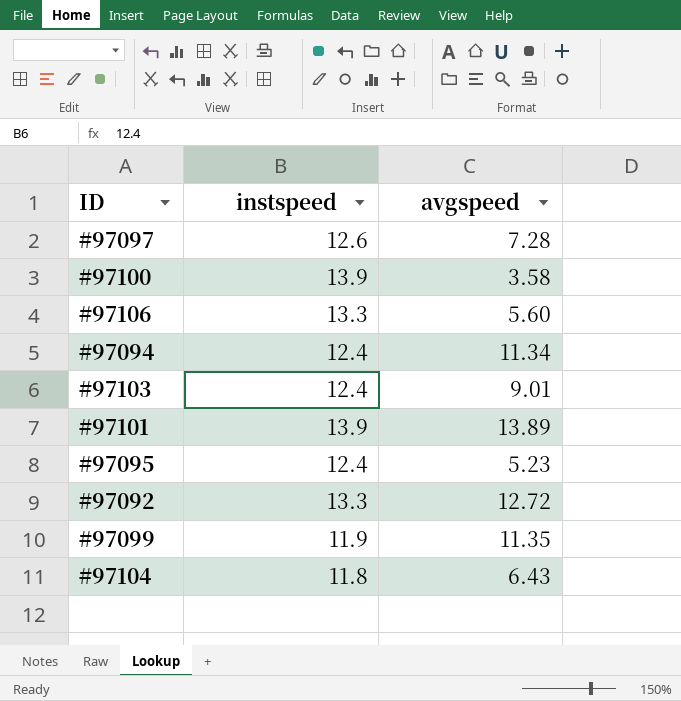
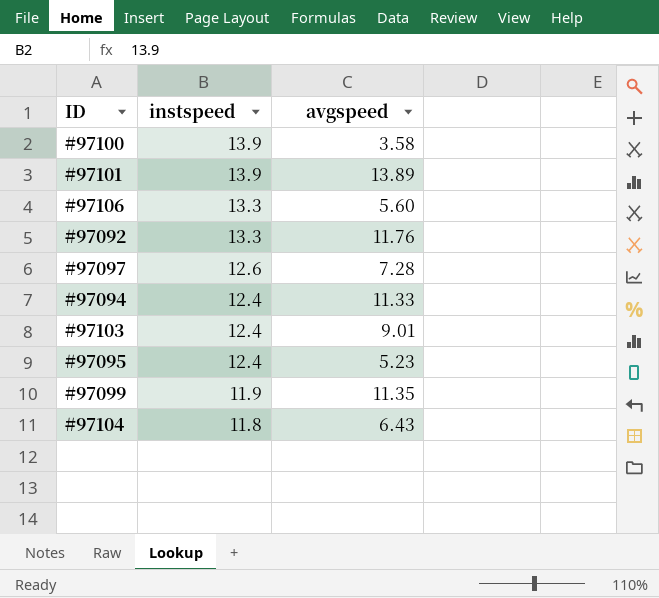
row order: none -> instspeed descending
#97092 | avgspeed: 12.72 -> 11.76
#97094 | avgspeed: 11.34 -> 11.33

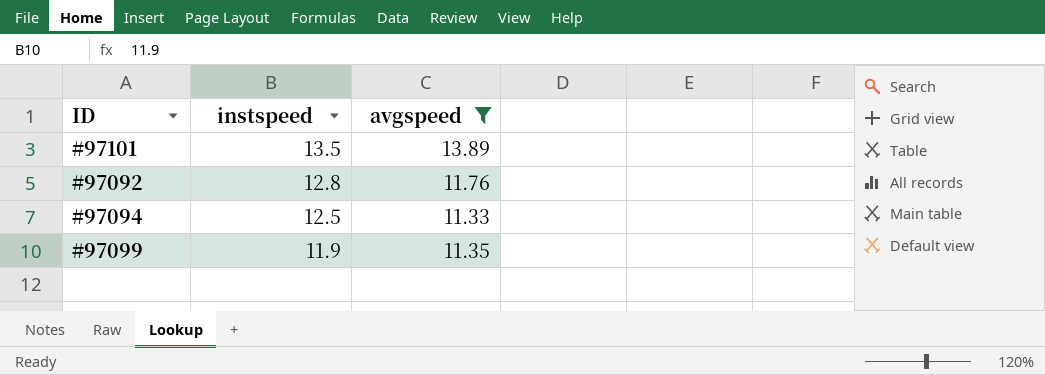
filter: none -> avgspeed >= 11.33
#97101 | instspeed: 13.9 -> 13.5
#97092 | instspeed: 13.3 -> 12.8
#97094 | instspeed: 12.4 -> 12.5

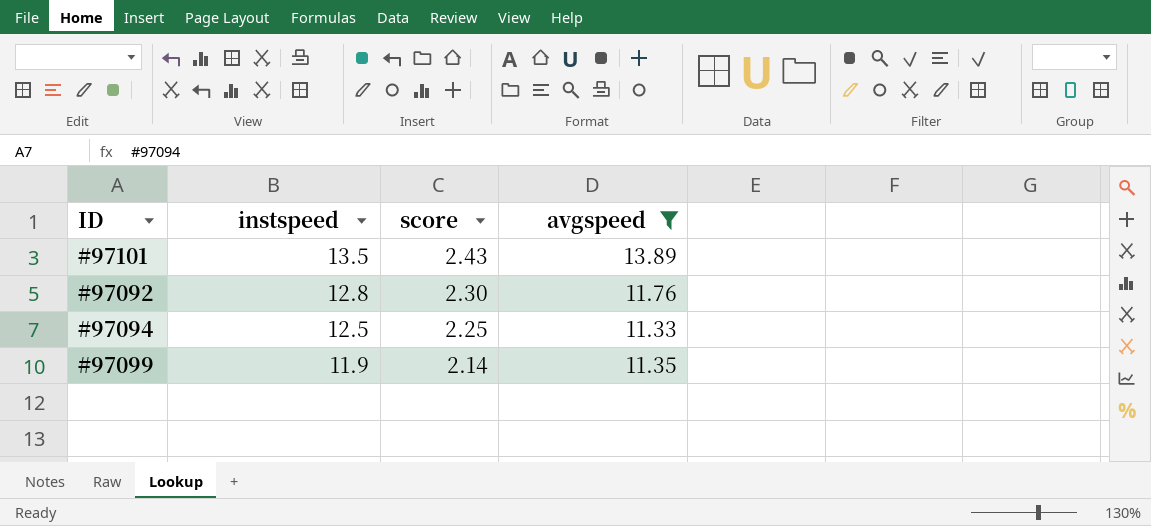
column score | formula: none -> [instspeed] * 0.18

